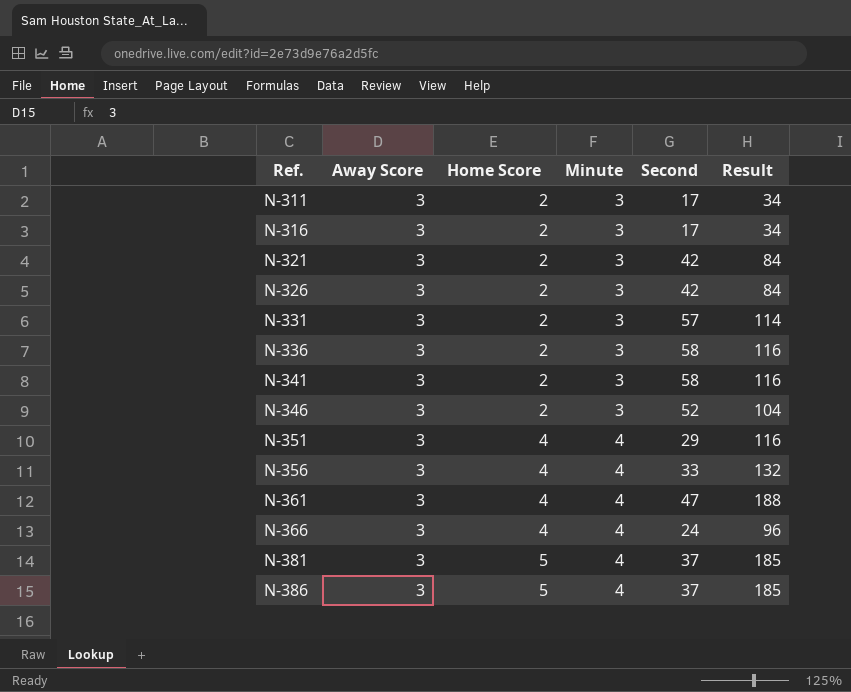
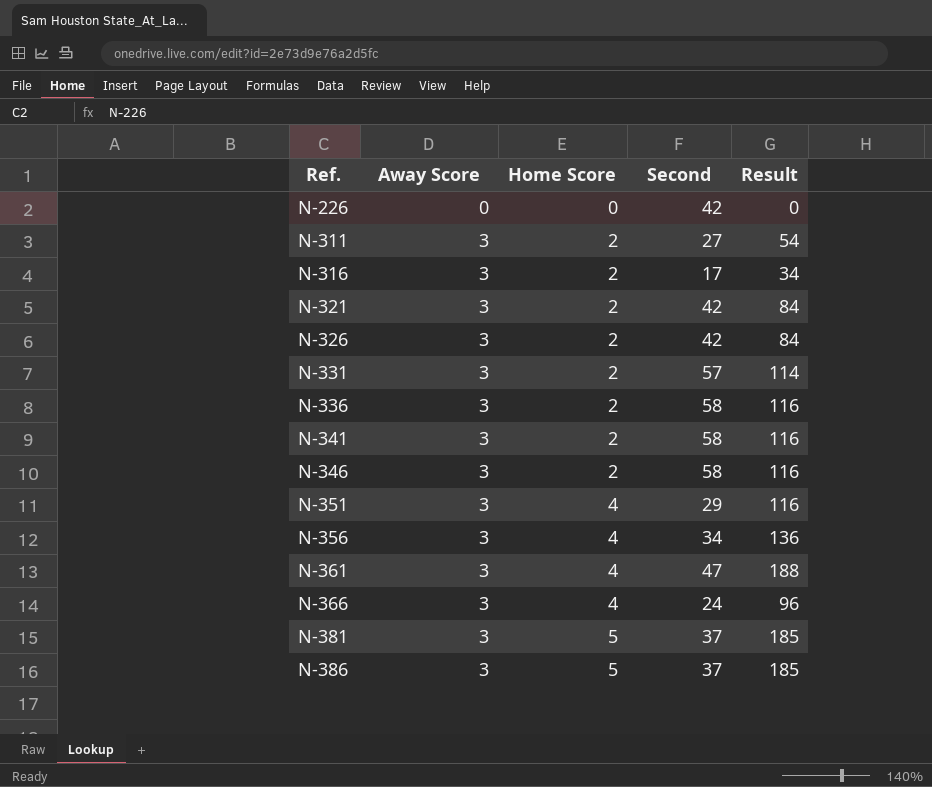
column Minute | position: 4 -> none
row N-226: none -> 0 | 0 | 42 | 0
N-311 | Second: 17 -> 27
N-311 | Result: 34 -> 54
N-346 | Second: 52 -> 58
N-346 | Result: 104 -> 116
N-356 | Second: 33 -> 34
N-356 | Result: 132 -> 136

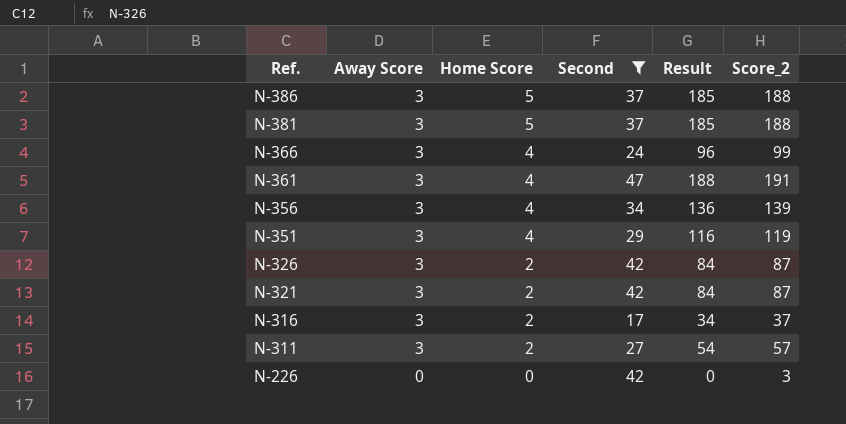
filter: none -> Second <= 47
row order: Ref. ascending -> Ref. descending
column Score_2 | formula: none -> [Result] + 3

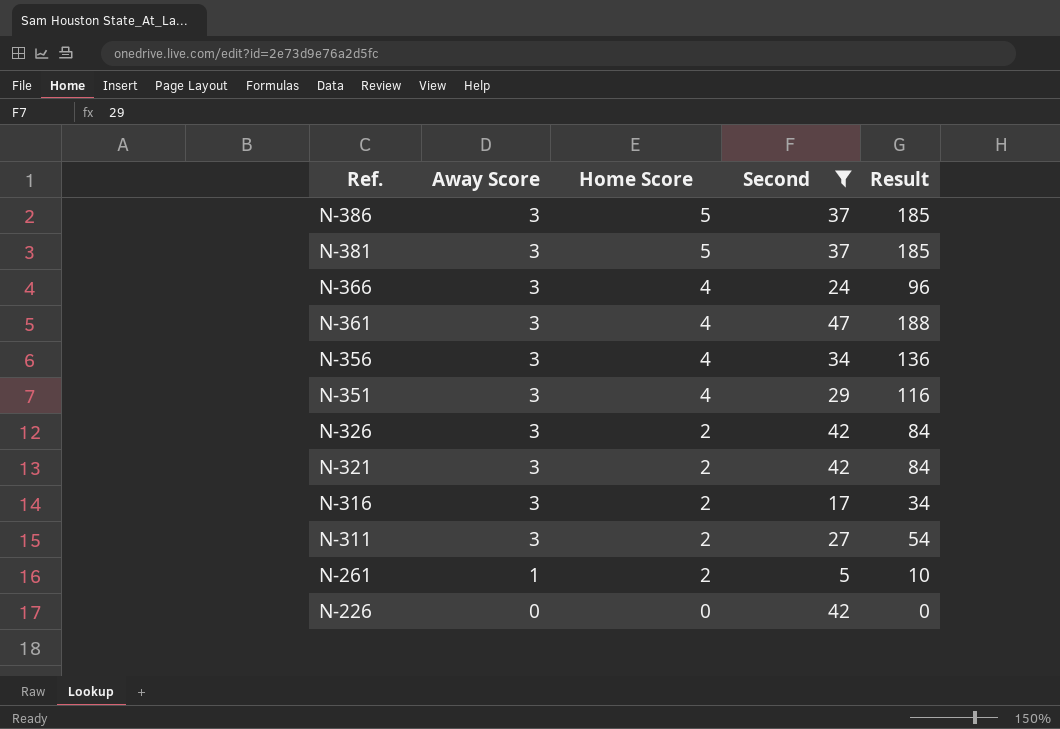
column Score_2 | formula: [Result] + 3 -> none
row N-261: none -> 1 | 2 | 5 | 10

